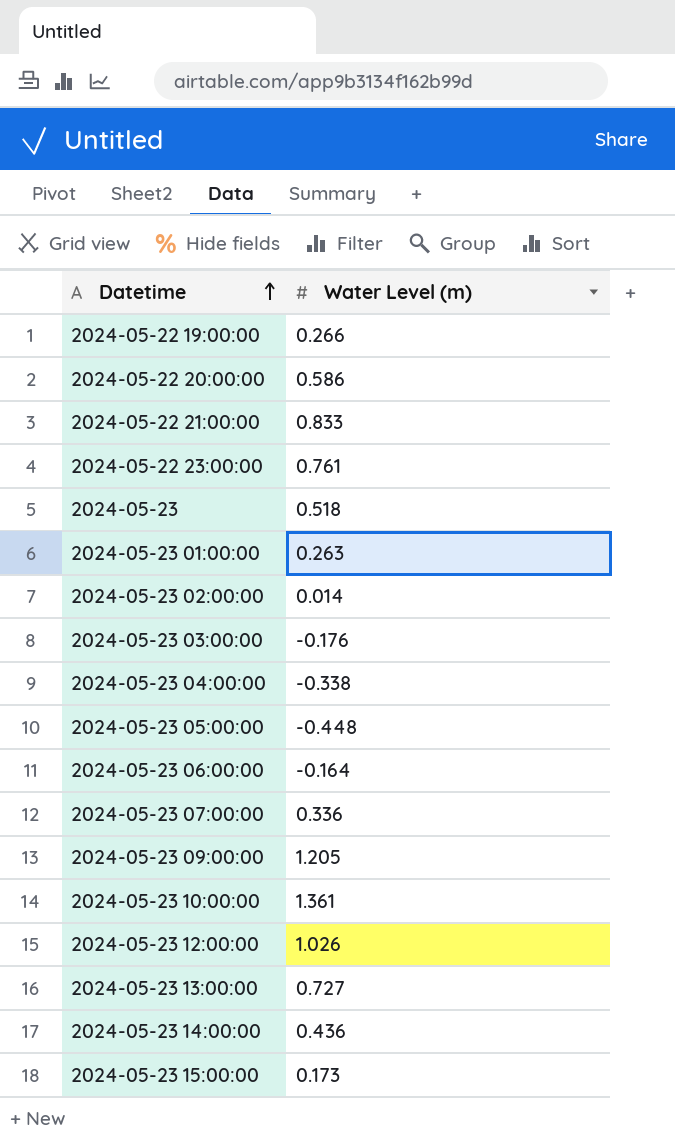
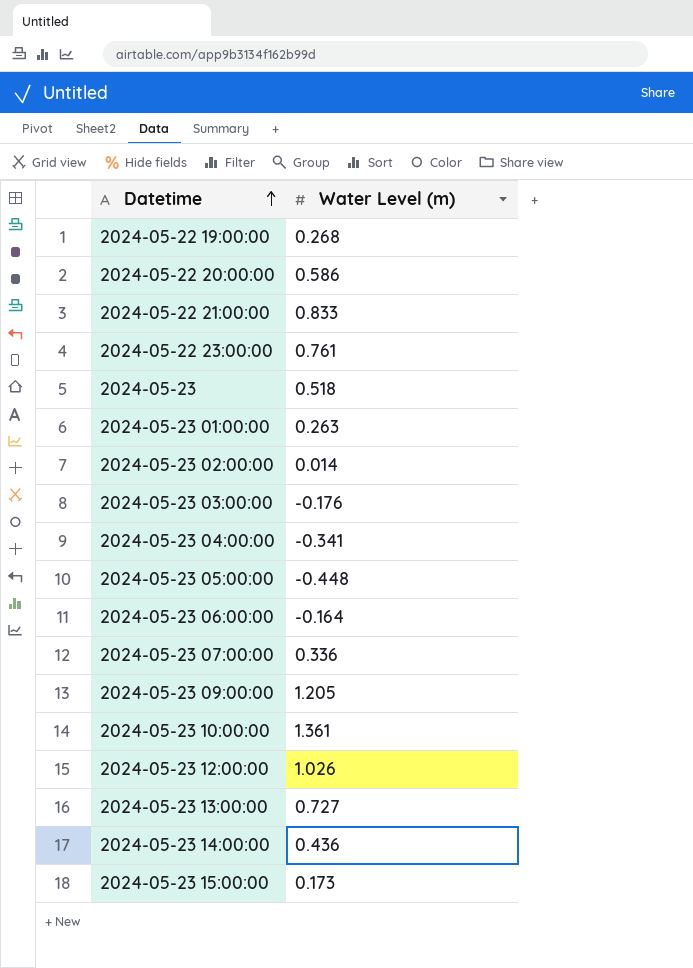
2024-05-22 19:00:00 | Water Level (m): 0.266 -> 0.268
2024-05-23 04:00:00 | Water Level (m): -0.338 -> -0.341

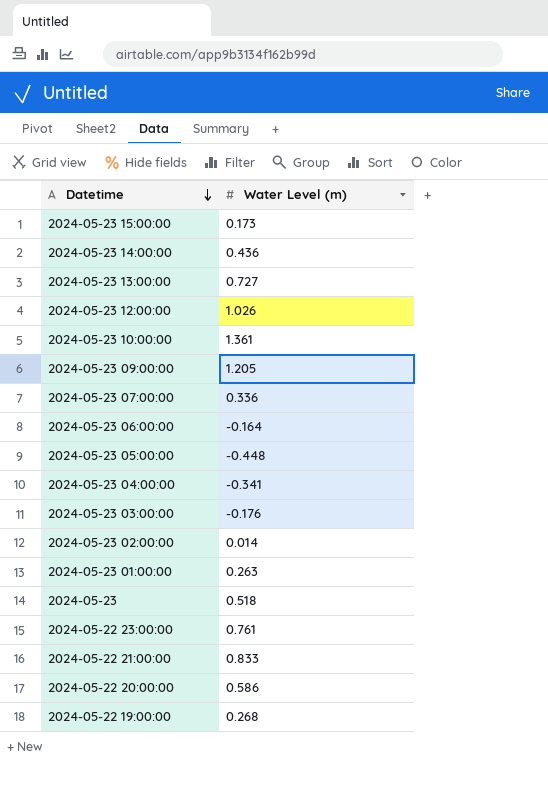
row order: Datetime ascending -> Datetime descending

